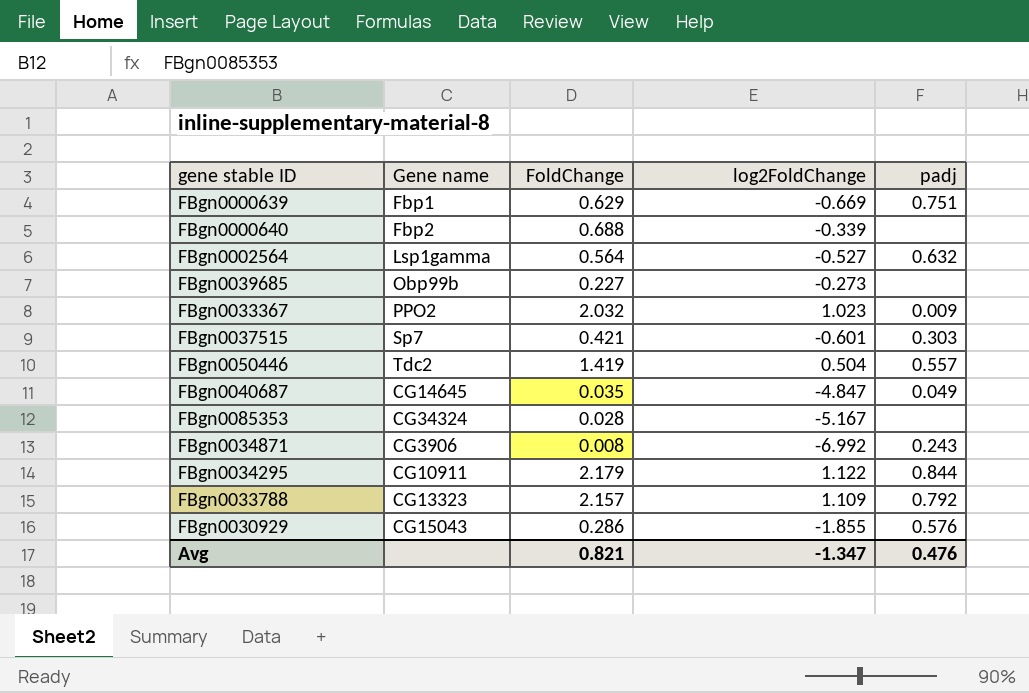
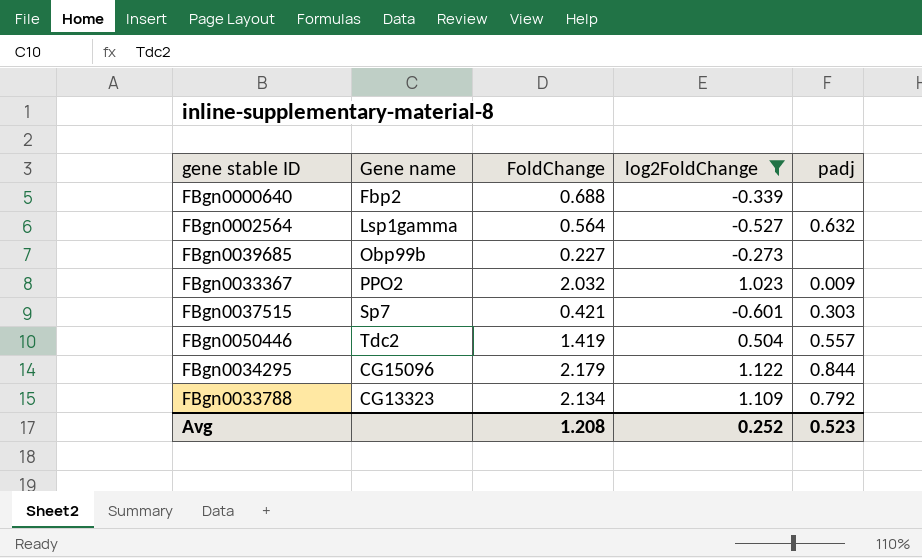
filter: none -> log2FoldChange >= -0.601
FBgn0034295 | Gene name: CG10911 -> CG15096
FBgn0033788 | FoldChange: 2.157 -> 2.134
Avg | FoldChange: 0.821 -> 1.208
Avg | log2FoldChange: -1.347 -> 0.252
Avg | padj: 0.476 -> 0.523

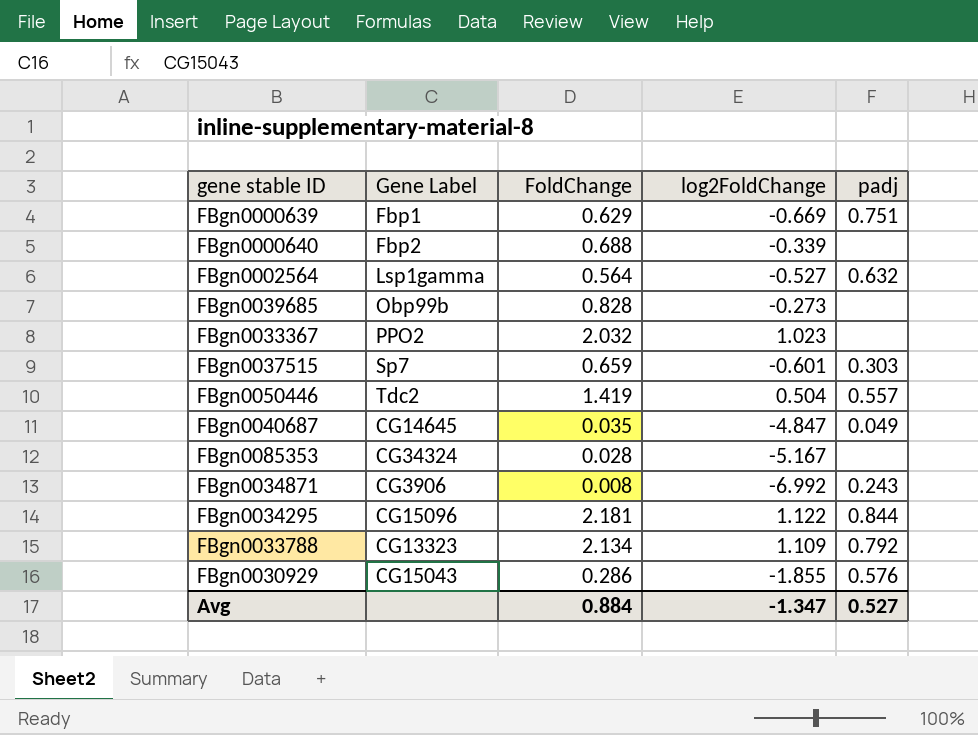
filter: log2FoldChange >= -0.601 -> none
column name: Gene name -> Gene Label
FBgn0039685 | FoldChange: 0.227 -> 0.828
FBgn0033367 | padj: 0.009 -> none
FBgn0037515 | FoldChange: 0.421 -> 0.659
FBgn0034295 | FoldChange: 2.179 -> 2.181
Avg | FoldChange: 1.208 -> 0.884
Avg | log2FoldChange: 0.252 -> -1.347
Avg | padj: 0.523 -> 0.527

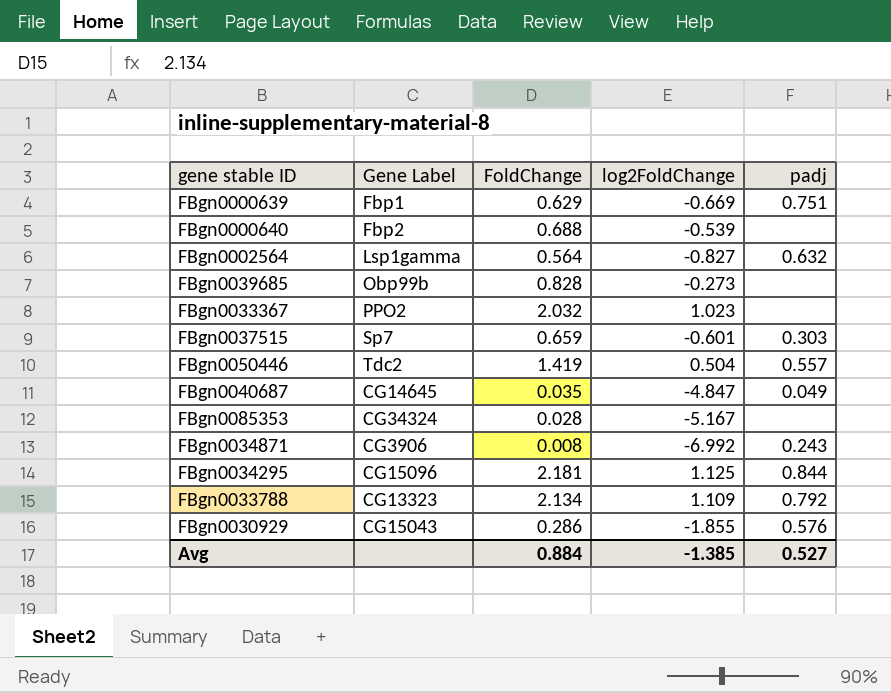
FBgn0000640 | log2FoldChange: -0.339 -> -0.539
FBgn0002564 | log2FoldChange: -0.527 -> -0.827
FBgn0034295 | log2FoldChange: 1.122 -> 1.125
Avg | log2FoldChange: -1.347 -> -1.385

